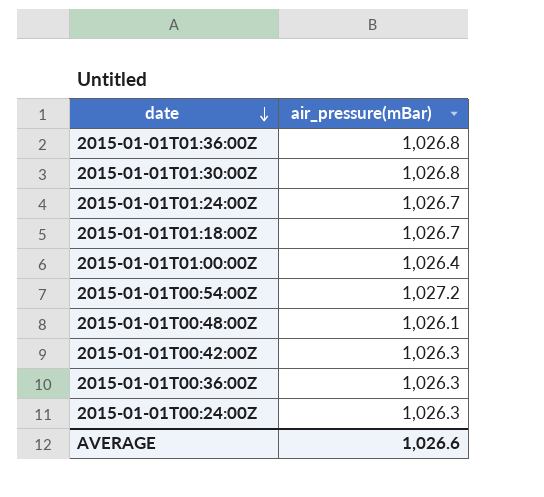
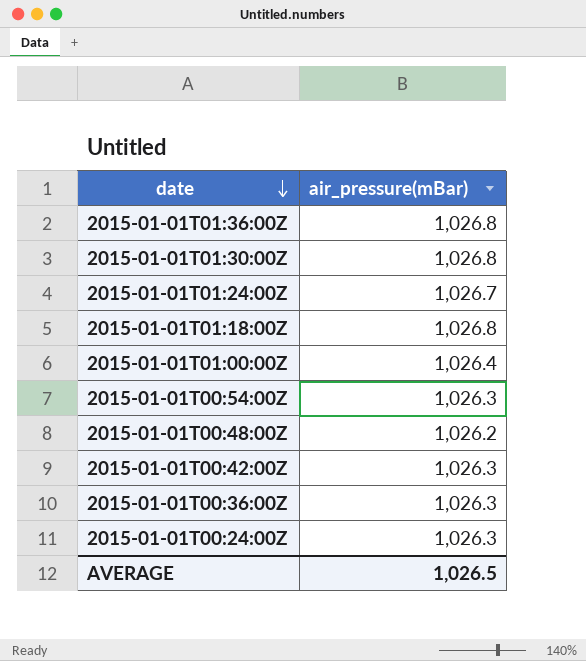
2015-01-01T01:18:00Z | air_pressure(mBar): 1,026.7 -> 1,026.8
2015-01-01T00:54:00Z | air_pressure(mBar): 1,027.2 -> 1,026.3
2015-01-01T00:48:00Z | air_pressure(mBar): 1,026.1 -> 1,026.2
AVERAGE | air_pressure(mBar): 1,026.6 -> 1,026.5

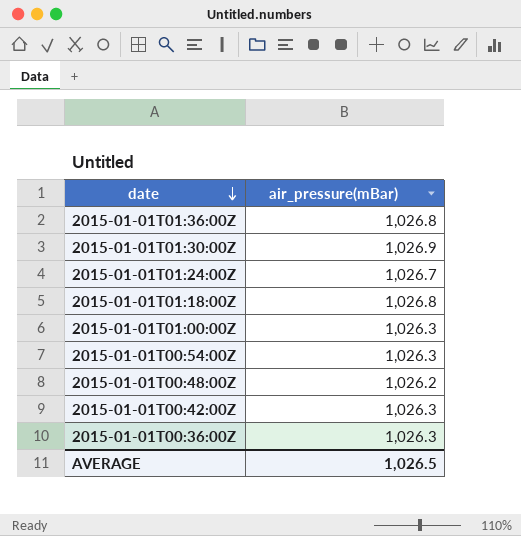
row 2015-01-01T00:24:00Z: 1,026.3 -> none
2015-01-01T01:30:00Z | air_pressure(mBar): 1,026.8 -> 1,026.9
2015-01-01T01:00:00Z | air_pressure(mBar): 1,026.4 -> 1,026.3

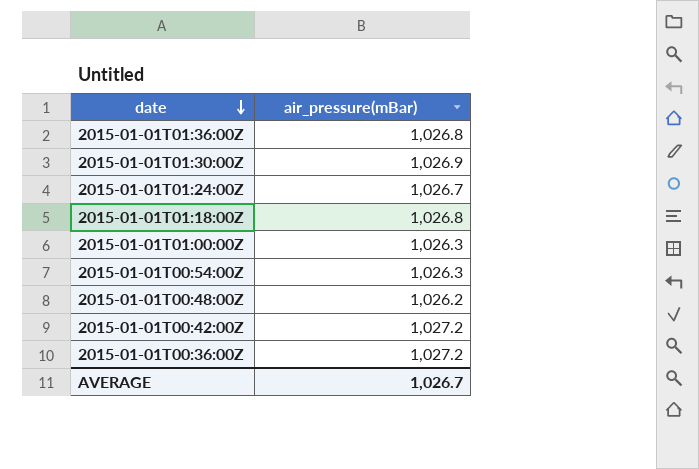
2015-01-01T00:42:00Z | air_pressure(mBar): 1,026.3 -> 1,027.2
2015-01-01T00:36:00Z | air_pressure(mBar): 1,026.3 -> 1,027.2
AVERAGE | air_pressure(mBar): 1,026.5 -> 1,026.7

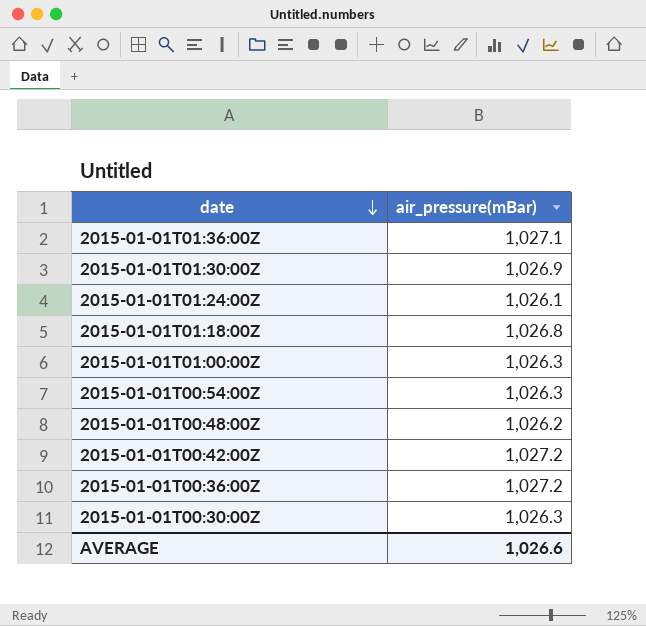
2015-01-01T01:36:00Z | air_pressure(mBar): 1,026.8 -> 1,027.1
2015-01-01T01:24:00Z | air_pressure(mBar): 1,026.7 -> 1,026.1
row 2015-01-01T00:30:00Z: none -> 1,026.3
AVERAGE | air_pressure(mBar): 1,026.7 -> 1,026.6

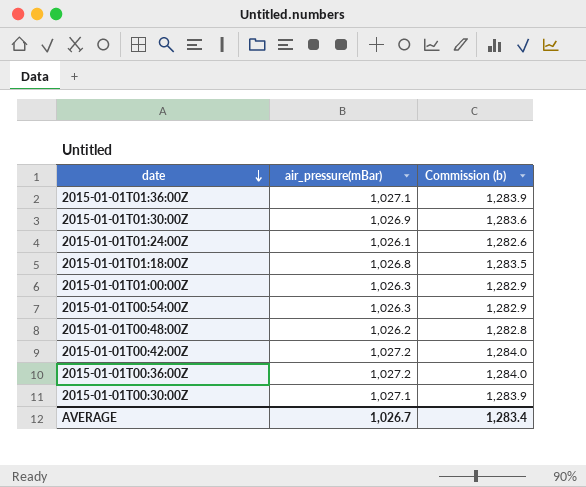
column Commission (b) | formula: none -> [air_pressure(mBar)] * 1.25
2015-01-01T00:30:00Z | air_pressure(mBar): 1,026.3 -> 1,027.1
AVERAGE | air_pressure(mBar): 1,026.6 -> 1,026.7

